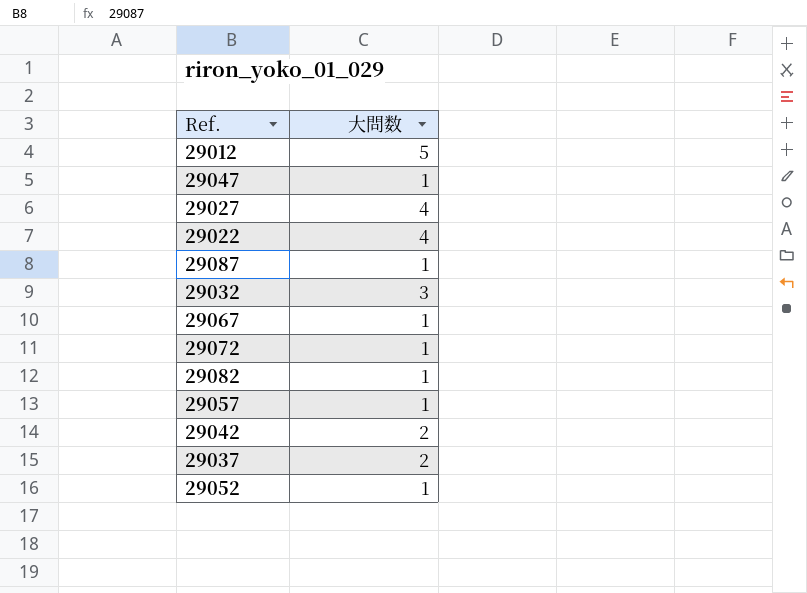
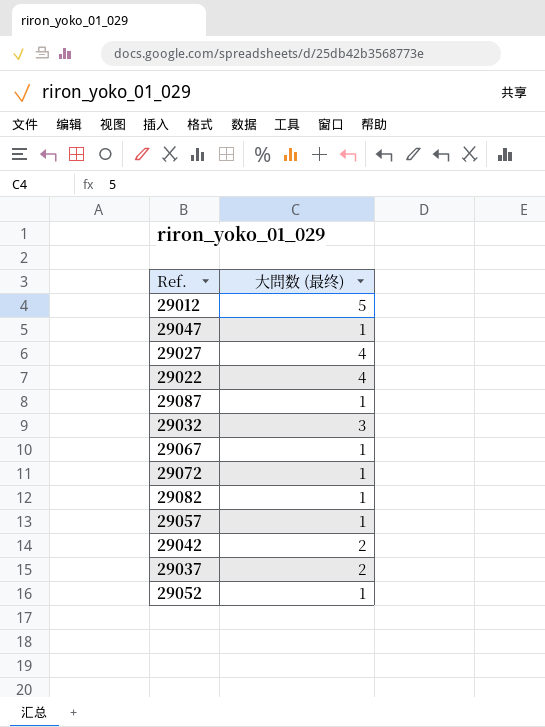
column name: 大問数 -> 大問数 (最终)

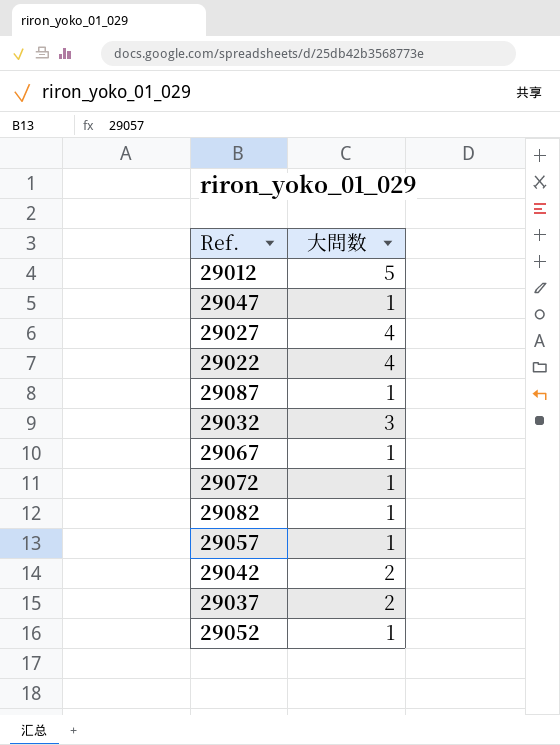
column name: 大問数 (最终) -> 大問数

